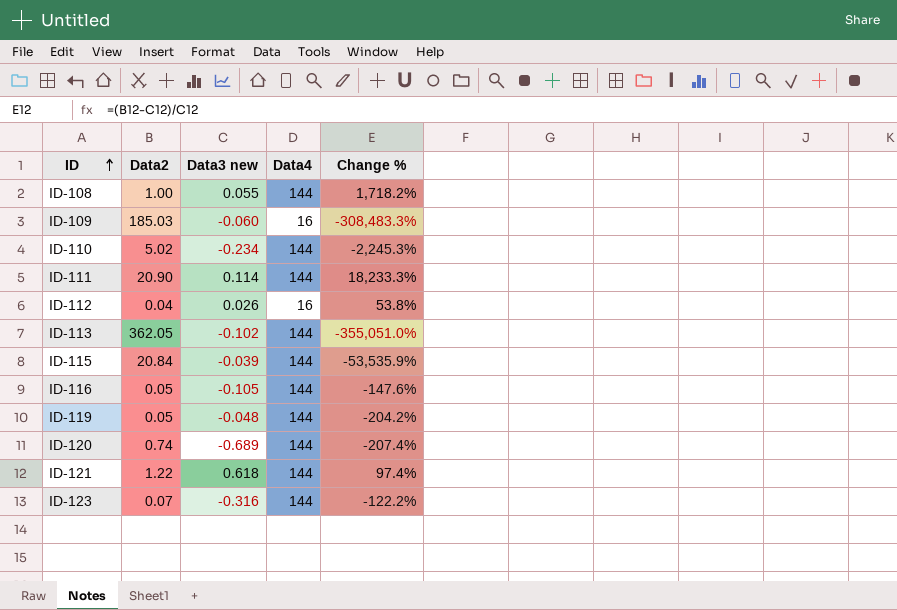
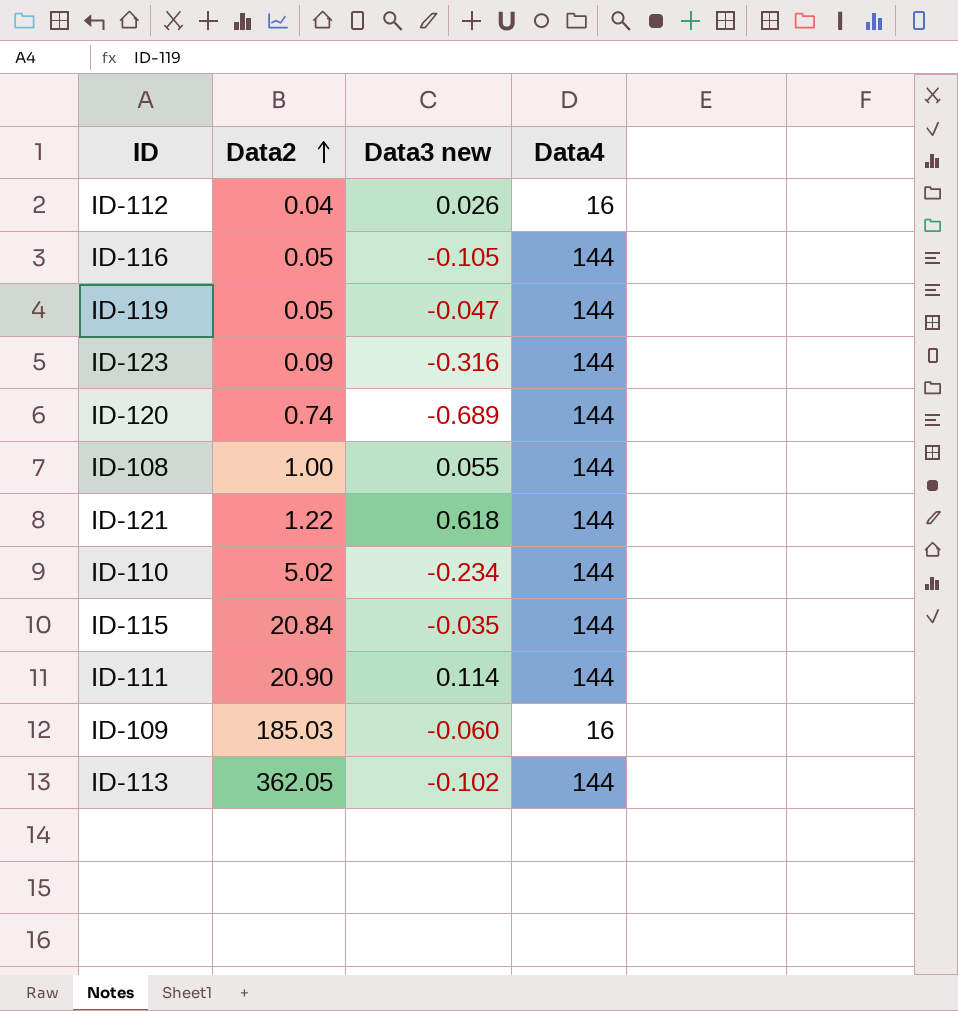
row order: ID ascending -> Data2 ascending
column Change % | formula: ([Data2] - [Data3 new]) / [Data3 new] -> none
ID-119 | Data3 new: -0.048 -> -0.047
ID-123 | Data2: 0.07 -> 0.09
ID-115 | Data3 new: -0.039 -> -0.035

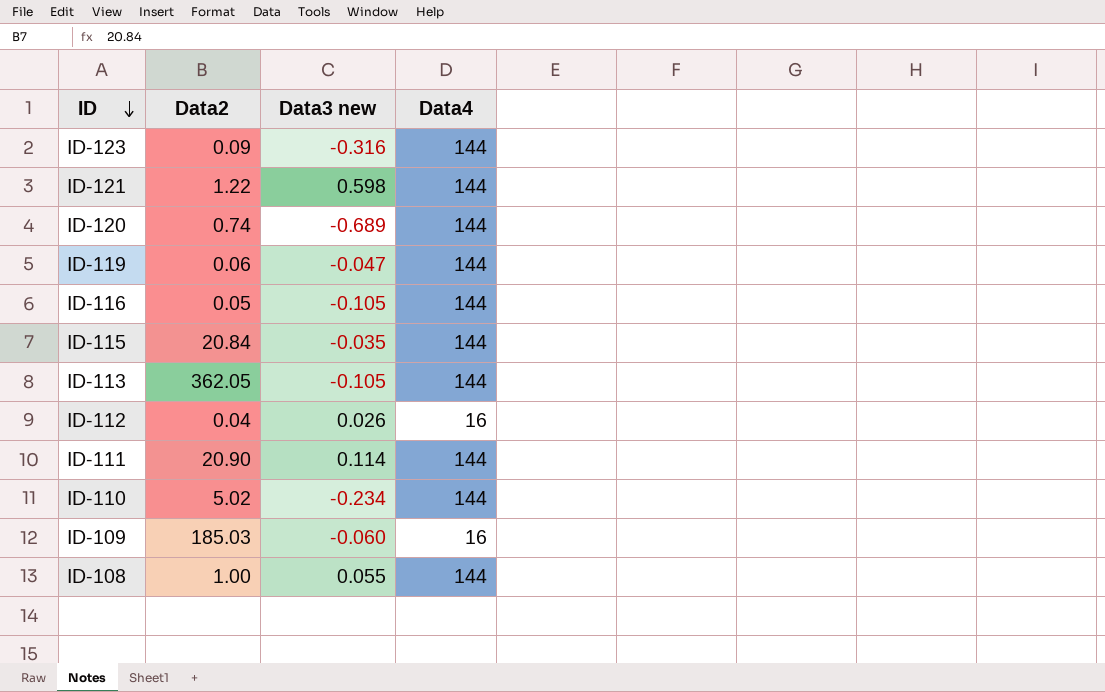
row order: Data2 ascending -> ID descending
ID-121 | Data3 new: 0.618 -> 0.598
ID-119 | Data2: 0.05 -> 0.06
ID-113 | Data3 new: -0.102 -> -0.105

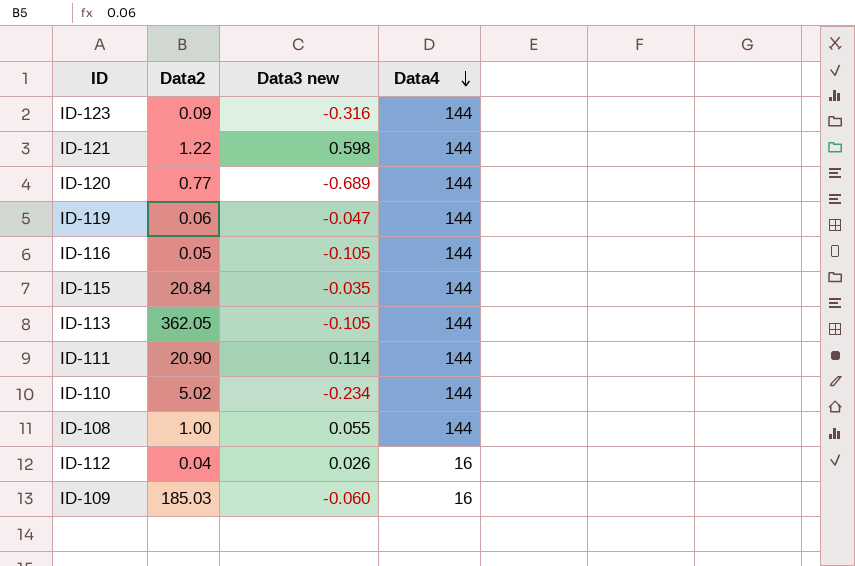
row order: ID descending -> Data4 descending
ID-120 | Data2: 0.74 -> 0.77

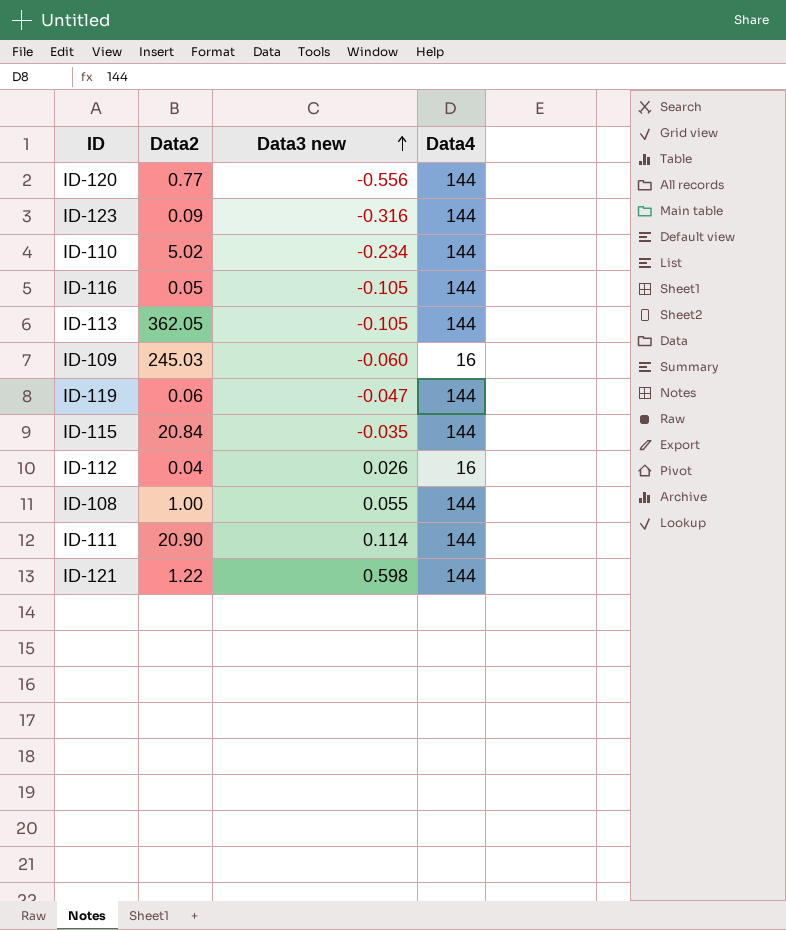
row order: Data4 descending -> Data3 new ascending
ID-120 | Data3 new: -0.689 -> -0.556
ID-109 | Data2: 185.03 -> 245.03

